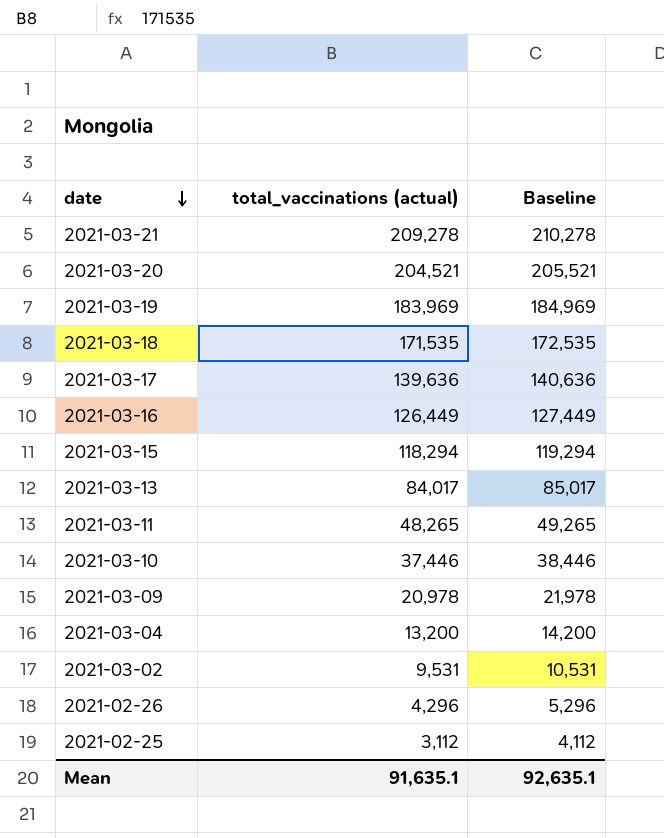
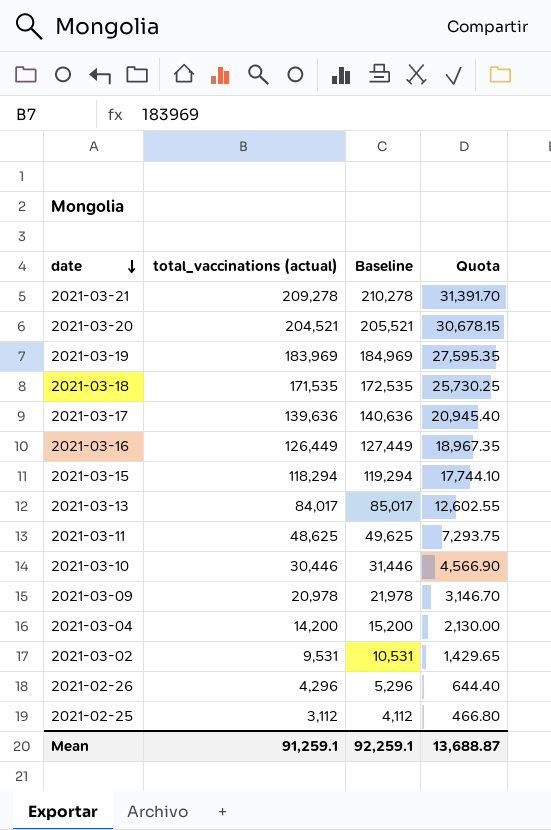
column Quota | formula: none -> [total_vaccinations (actual)] * 0.15
2021-03-11 | total_vaccinations (actual): 48,265 -> 48,625
2021-03-11 | Baseline: 49,265 -> 49,625
2021-03-10 | total_vaccinations (actual): 37,446 -> 30,446
2021-03-10 | Baseline: 38,446 -> 31,446
2021-03-04 | total_vaccinations (actual): 13,200 -> 14,200
2021-03-04 | Baseline: 14,200 -> 15,200
Mean | total_vaccinations (actual): 91,635.1 -> 91,259.1
Mean | Baseline: 92,635.1 -> 92,259.1

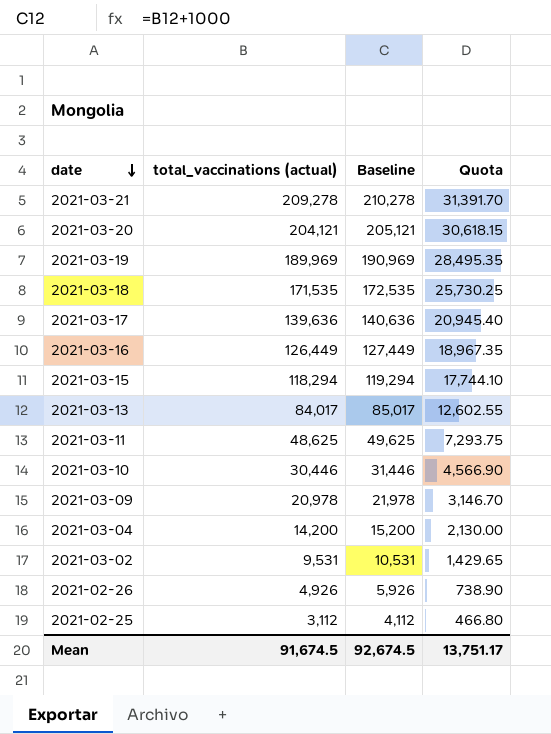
2021-03-20 | total_vaccinations (actual): 204,521 -> 204,121
2021-03-20 | Baseline: 205,521 -> 205,121
2021-03-20 | Quota: 30,678.15 -> 30,618.15
2021-03-19 | total_vaccinations (actual): 183,969 -> 189,969
2021-03-19 | Baseline: 184,969 -> 190,969
2021-03-19 | Quota: 27,595.35 -> 28,495.35
2021-02-26 | total_vaccinations (actual): 4,296 -> 4,926
2021-02-26 | Baseline: 5,296 -> 5,926
2021-02-26 | Quota: 644.40 -> 738.90
Mean | total_vaccinations (actual): 91,259.1 -> 91,674.5
Mean | Baseline: 92,259.1 -> 92,674.5
Mean | Quota: 13,688.87 -> 13,751.17

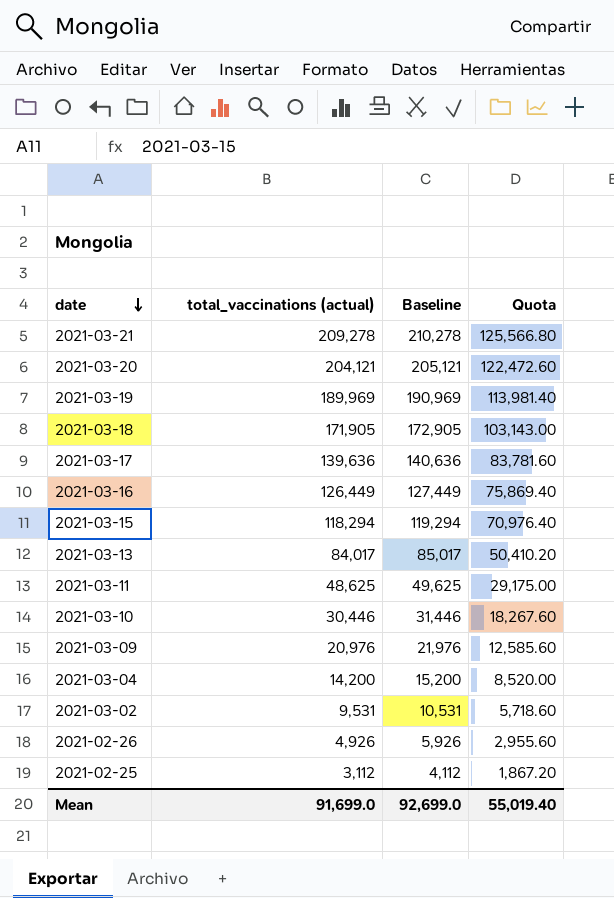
column Quota | formula: [total_vaccinations (actual)] * 0.15 -> [total_vaccinations (actual)] * 0.6
2021-03-18 | total_vaccinations (actual): 171,535 -> 171,905
2021-03-18 | Baseline: 172,535 -> 172,905
2021-03-09 | total_vaccinations (actual): 20,978 -> 20,976
2021-03-09 | Baseline: 21,978 -> 21,976
Mean | total_vaccinations (actual): 91,674.5 -> 91,699.0
Mean | Baseline: 92,674.5 -> 92,699.0
Mean | Quota: 13,751.17 -> 55,019.40

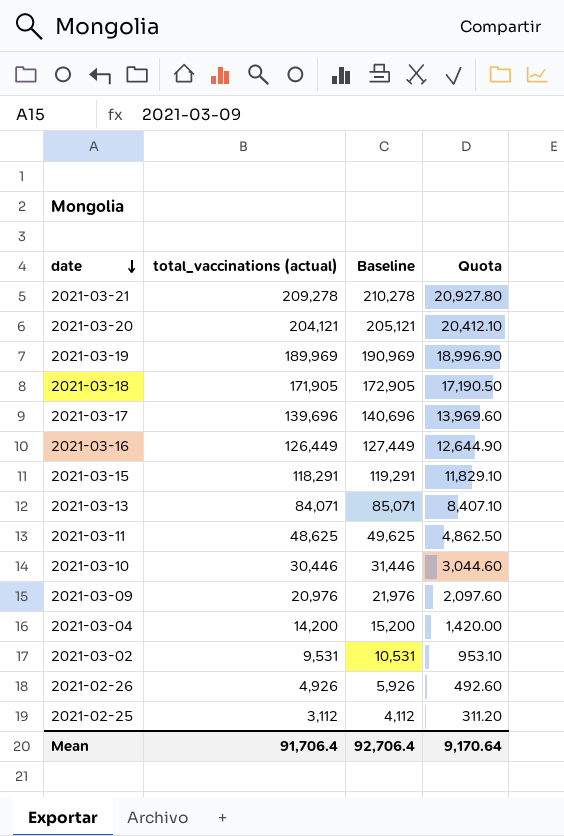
column Quota | formula: [total_vaccinations (actual)] * 0.6 -> [total_vaccinations (actual)] * 0.1
2021-03-17 | total_vaccinations (actual): 139,636 -> 139,696
2021-03-17 | Baseline: 140,636 -> 140,696
2021-03-15 | total_vaccinations (actual): 118,294 -> 118,291
2021-03-15 | Baseline: 119,294 -> 119,291
2021-03-13 | total_vaccinations (actual): 84,017 -> 84,071
2021-03-13 | Baseline: 85,017 -> 85,071
Mean | total_vaccinations (actual): 91,699.0 -> 91,706.4
Mean | Baseline: 92,699.0 -> 92,706.4
Mean | Quota: 55,019.40 -> 9,170.64

